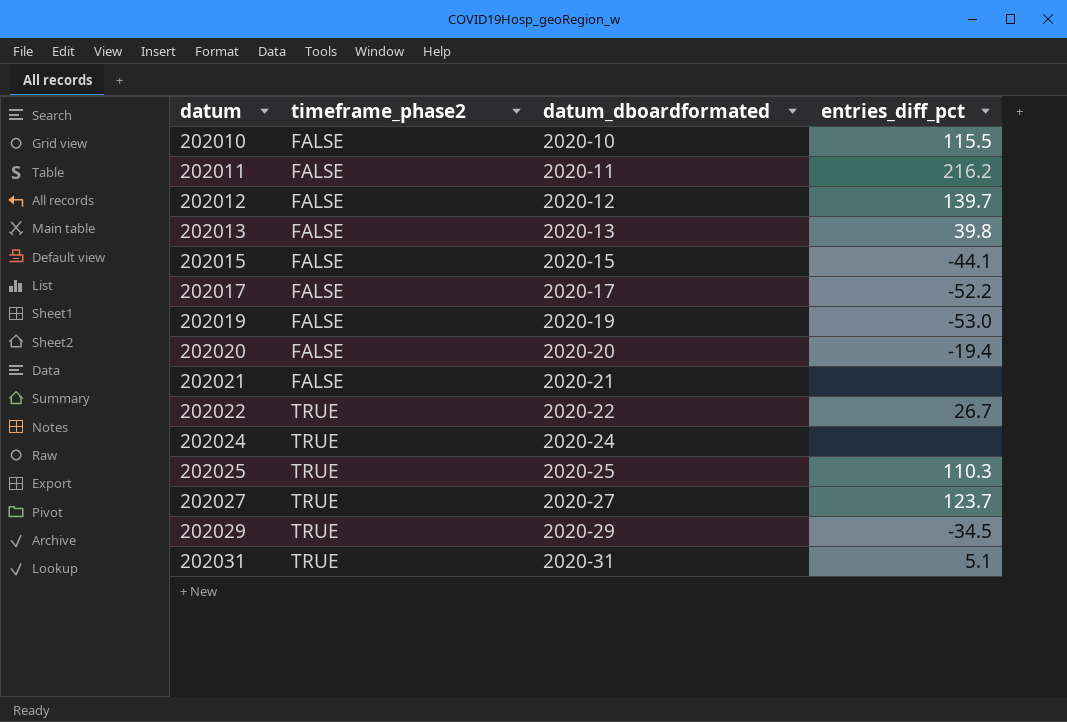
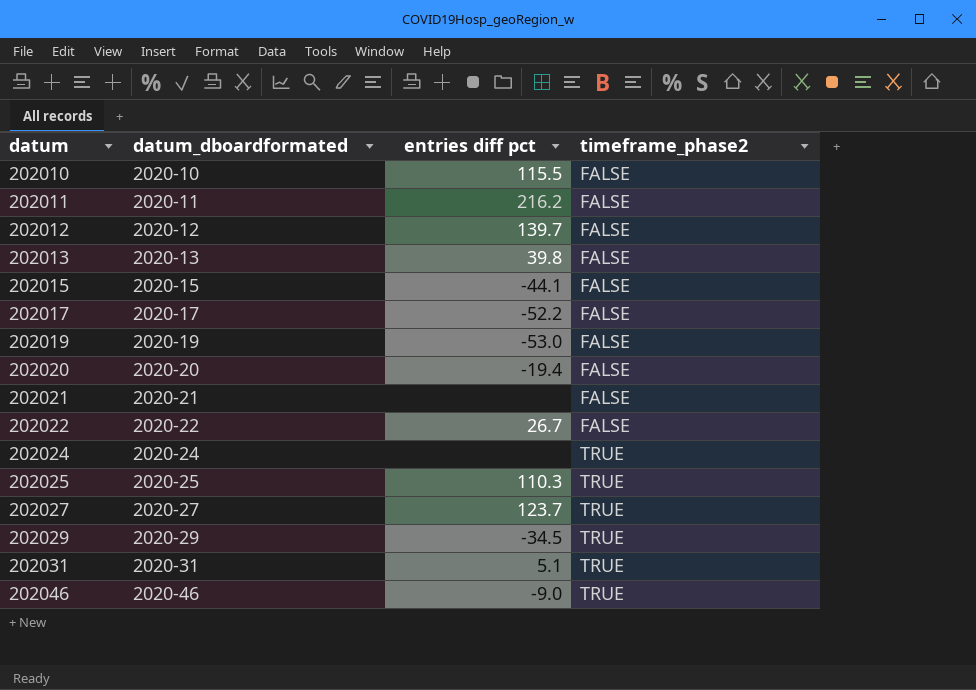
column name: entries_diff_pct -> entries diff pct
column timeframe_phase2 | position: 2 -> 4
202022 | timeframe_phase2: TRUE -> FALSE
row 202046: none -> 2020-46 | -9.0 | TRUE

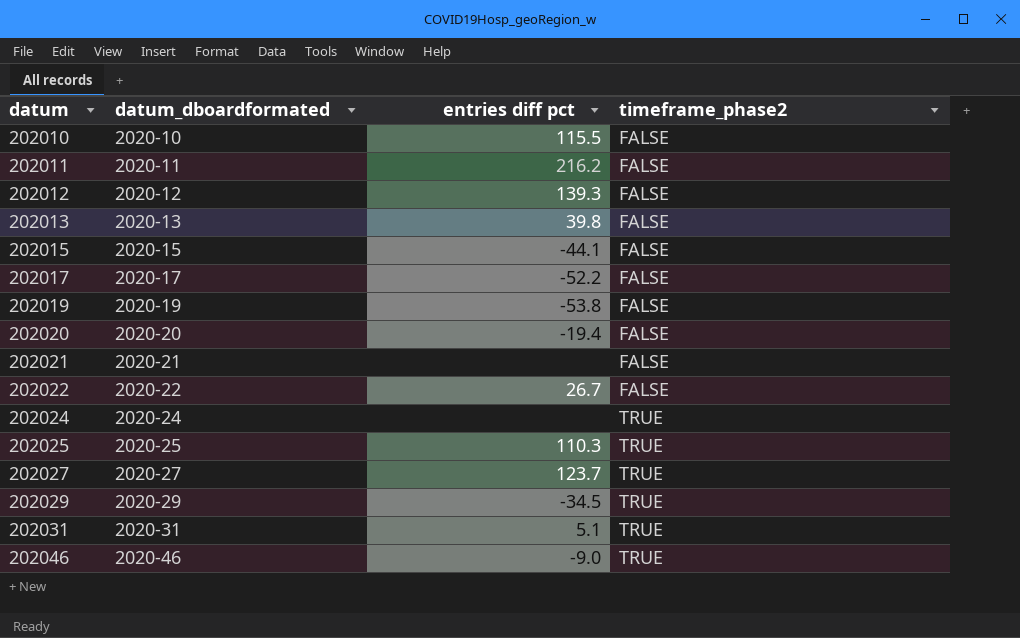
202012 | entries diff pct: 139.7 -> 139.3
202019 | entries diff pct: -53.0 -> -53.8

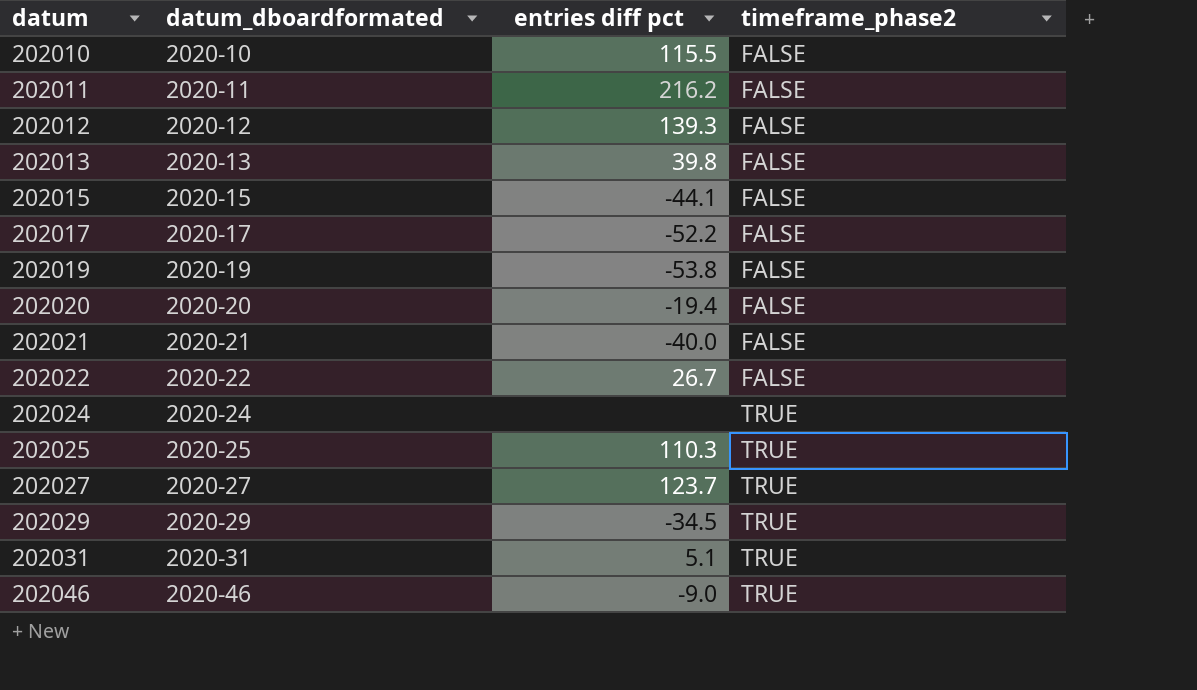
202021 | entries diff pct: none -> -40.0

